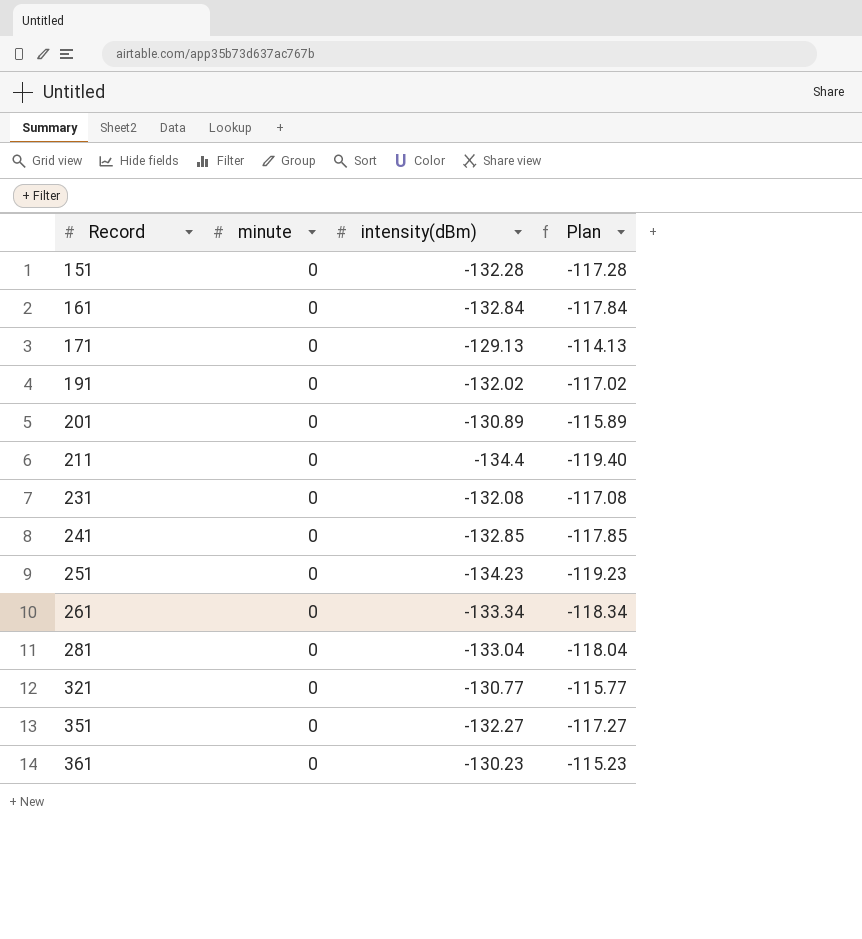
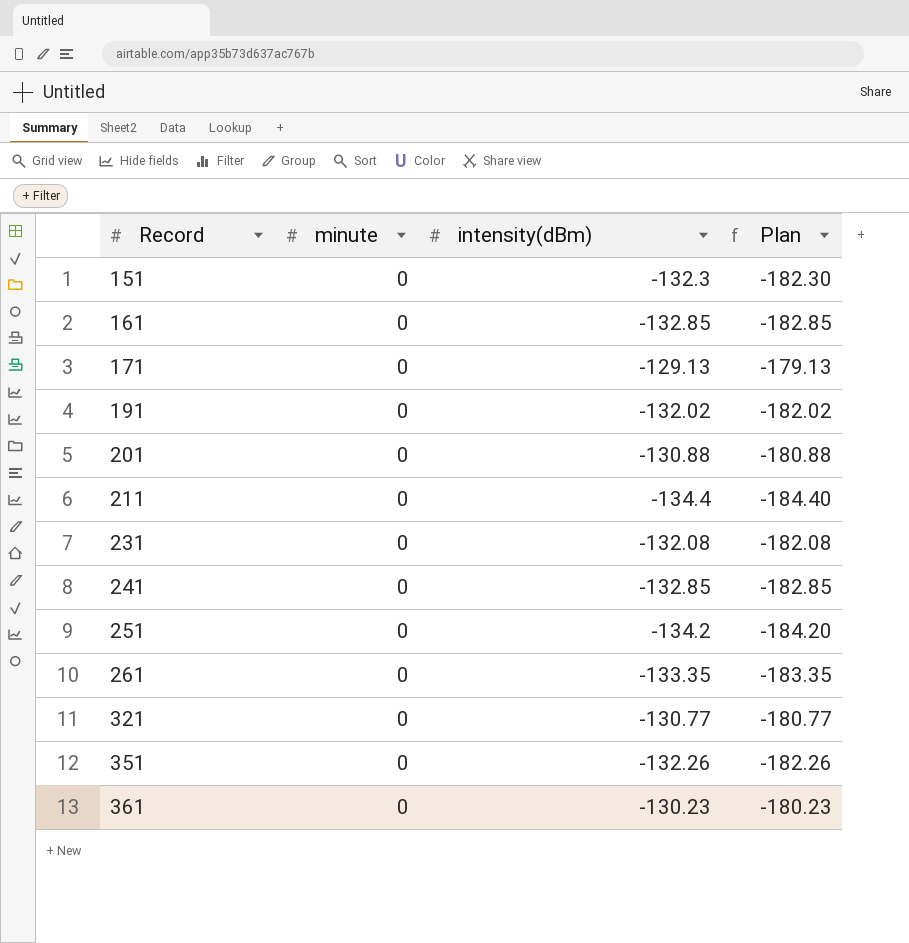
column Plan | formula: [intensity(dBm)] + 15 -> [intensity(dBm)] - 50
row 281: 0 | -133.04 | -118.04 -> none
151 | intensity(dBm): -132.28 -> -132.3
161 | intensity(dBm): -132.84 -> -132.85
201 | intensity(dBm): -130.89 -> -130.88
251 | intensity(dBm): -134.23 -> -134.2
261 | intensity(dBm): -133.34 -> -133.35
351 | intensity(dBm): -132.27 -> -132.26

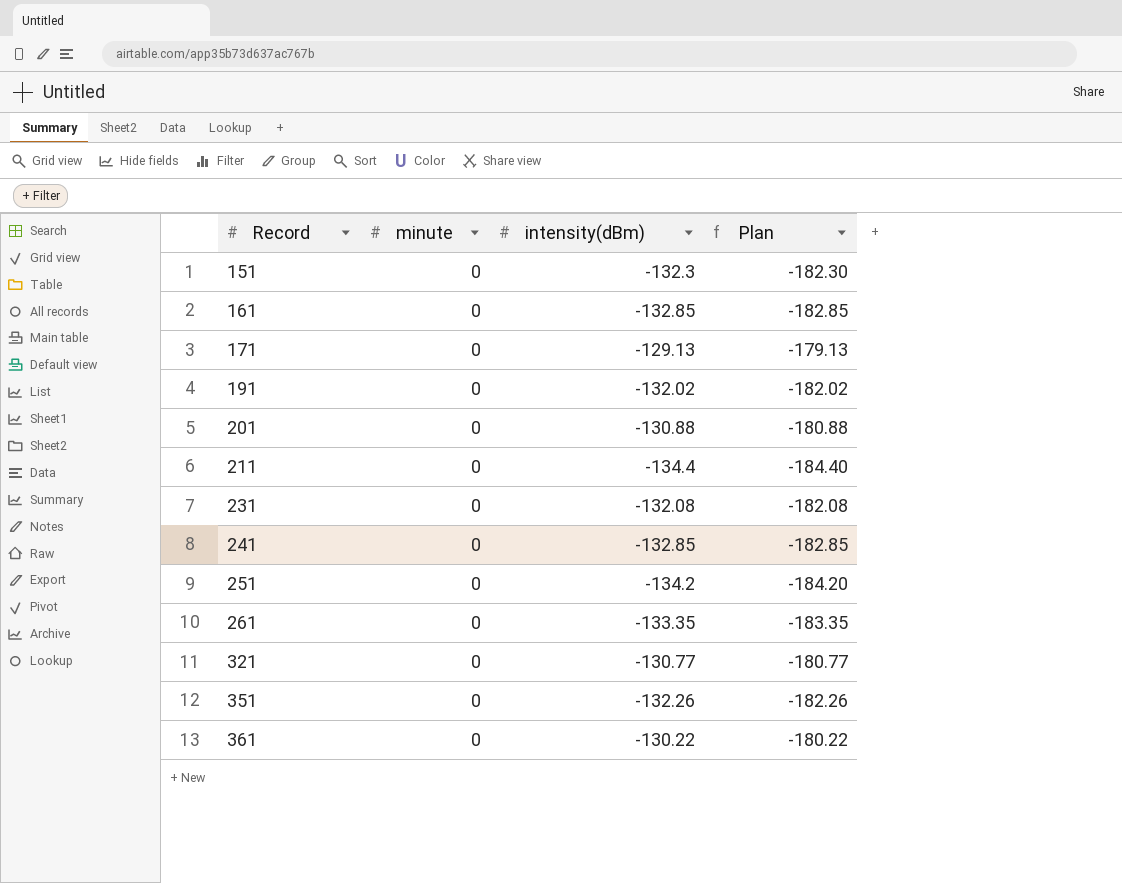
361 | intensity(dBm): -130.23 -> -130.22
361 | Plan: -180.23 -> -180.22

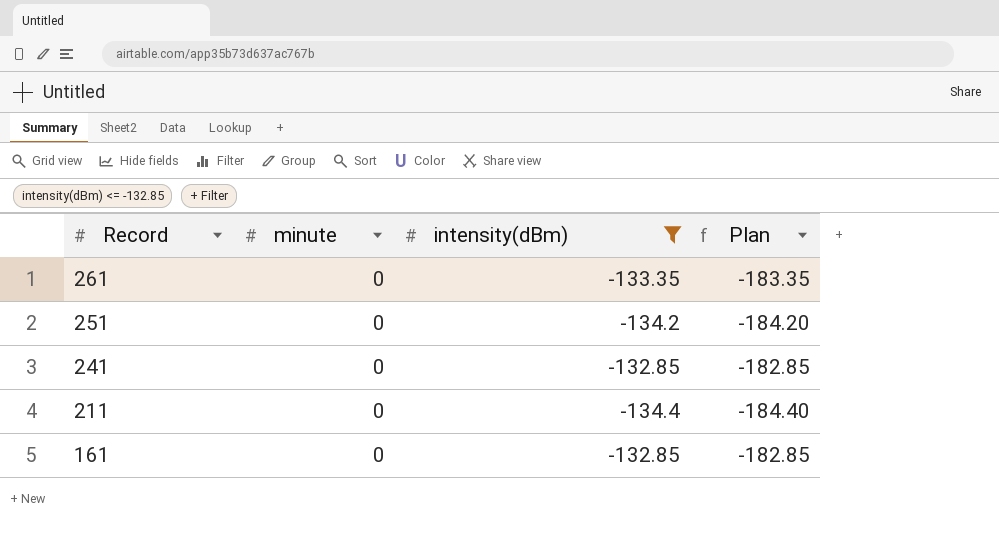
filter: none -> intensity(dBm) <= -132.85
row order: Record ascending -> Record descending

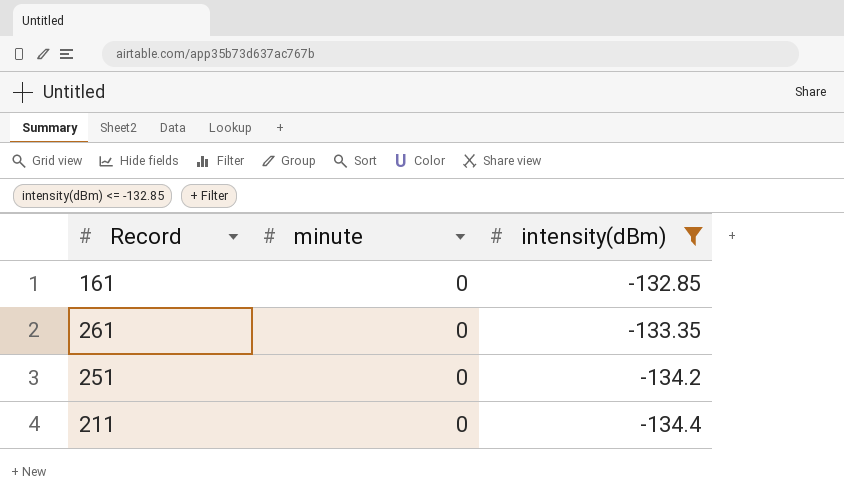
row order: Record descending -> intensity(dBm) descending
column Plan | formula: [intensity(dBm)] - 50 -> none
row 241: 0 | -132.85 | -182.85 -> none

